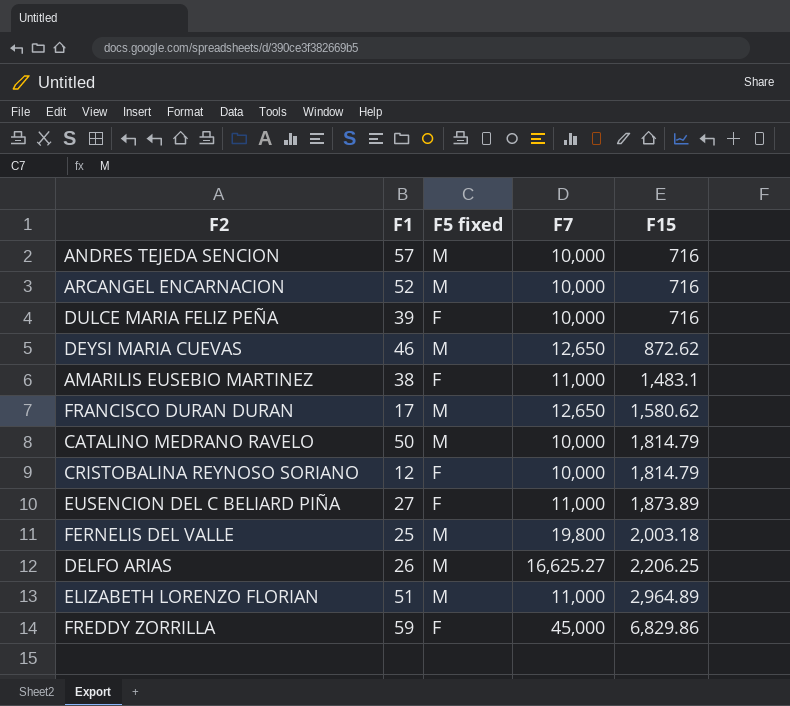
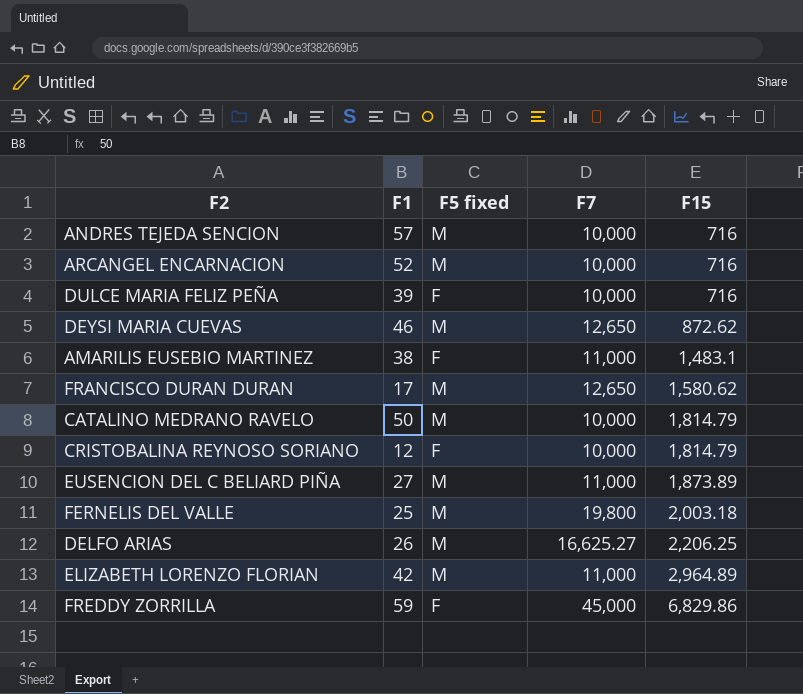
EUSENCION DEL C BELIARD PIÑA | F5 fixed: F -> M
ELIZABETH LORENZO FLORIAN | F1: 51 -> 42

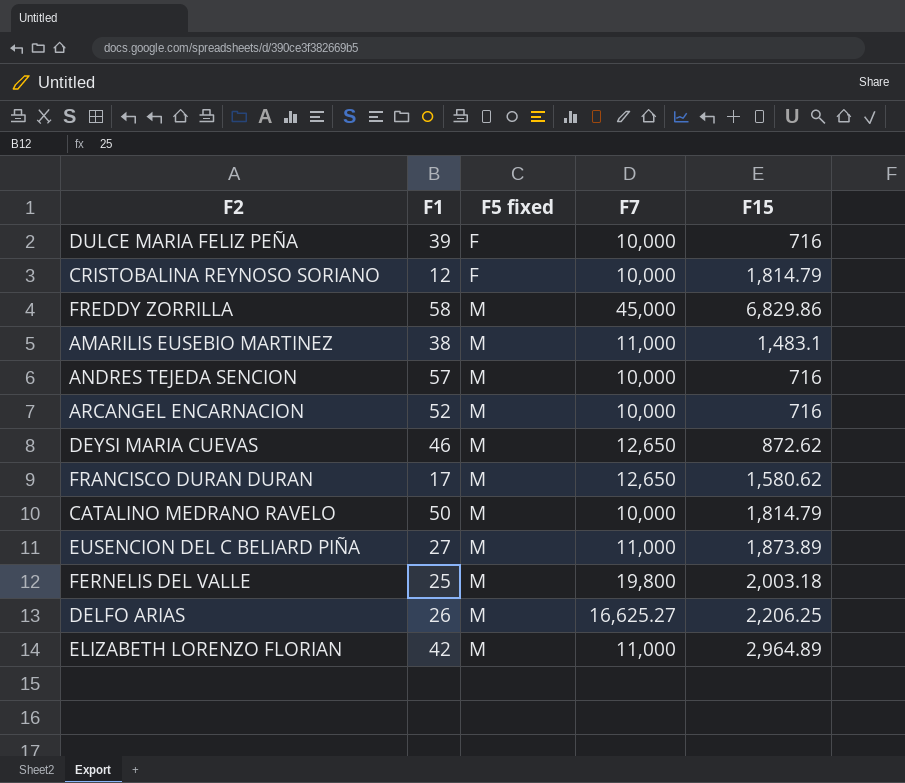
row order: F15 ascending -> F5 fixed ascending
FREDDY ZORRILLA | F1: 59 -> 58
FREDDY ZORRILLA | F5 fixed: F -> M
AMARILIS EUSEBIO MARTINEZ | F5 fixed: F -> M

